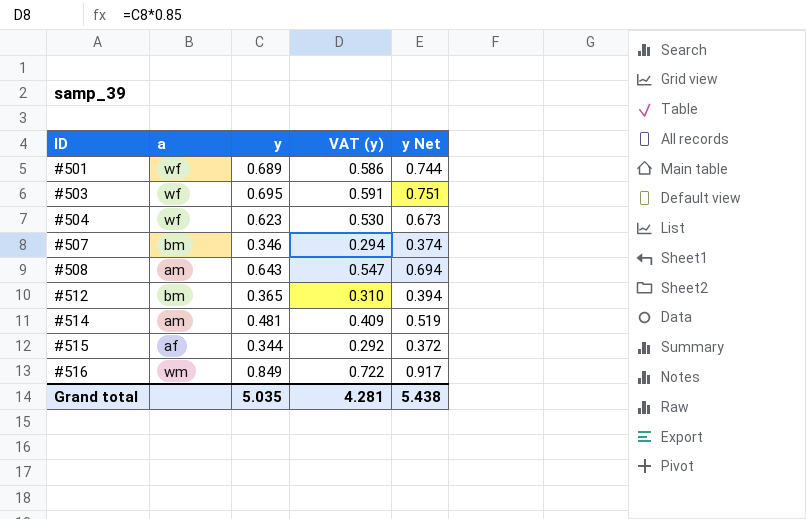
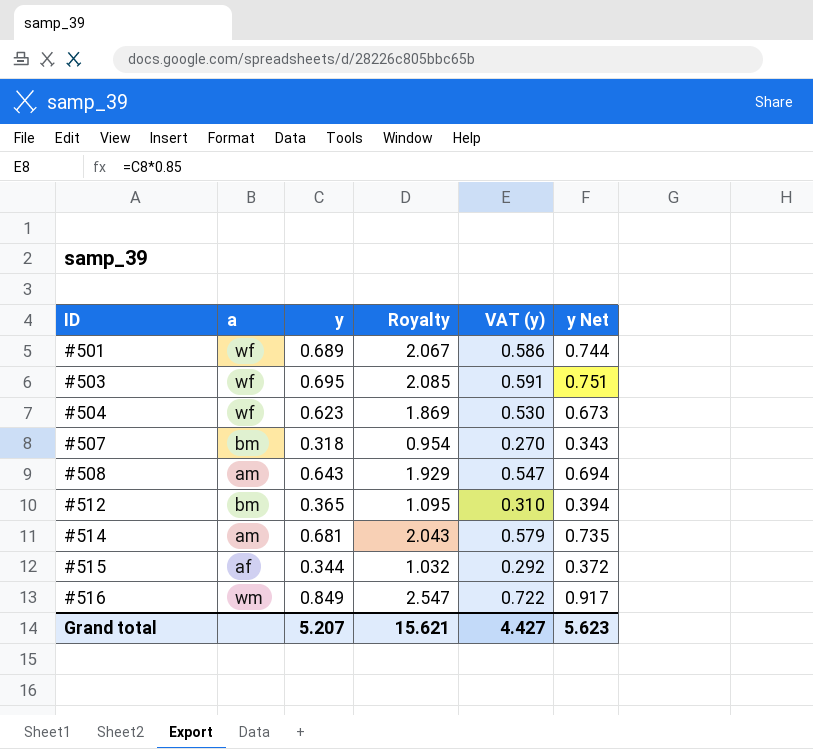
column Royalty | formula: none -> [y] * 3
#507 | y: 0.346 -> 0.318
#507 | VAT (y): 0.294 -> 0.270
#507 | y Net: 0.374 -> 0.343
#514 | y: 0.481 -> 0.681
#514 | VAT (y): 0.409 -> 0.579
#514 | y Net: 0.519 -> 0.735
Grand total | y: 5.035 -> 5.207
Grand total | VAT (y): 4.281 -> 4.427
Grand total | y Net: 5.438 -> 5.623

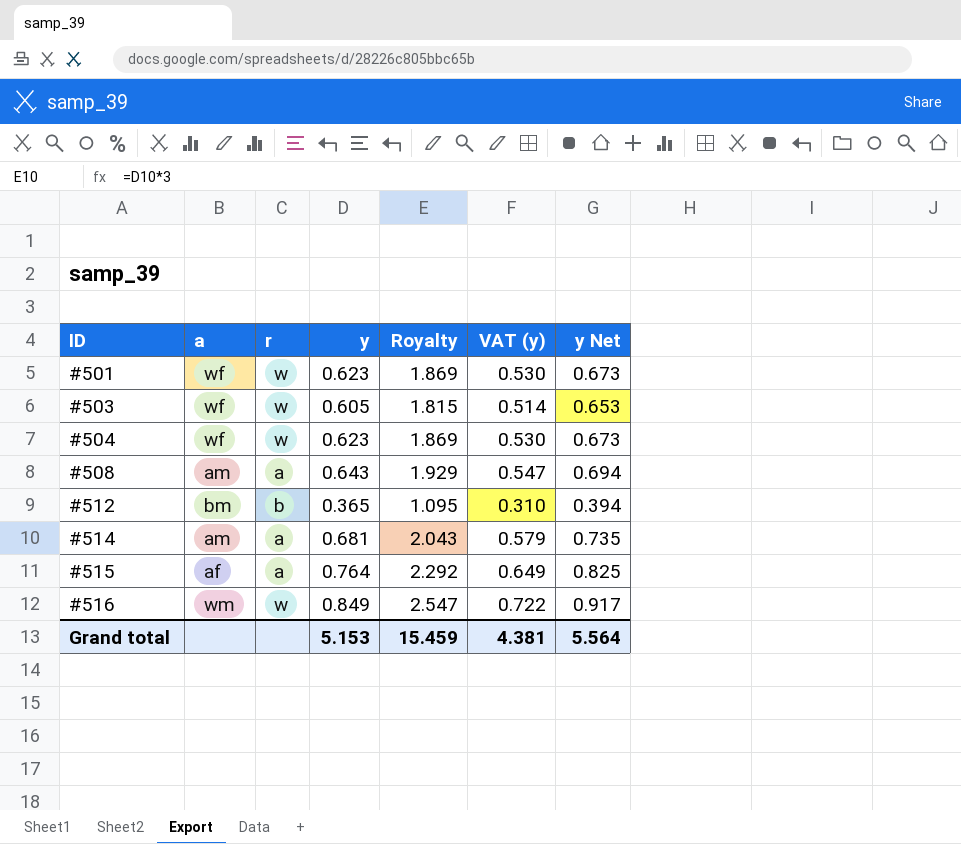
column r | position: none -> 3
row #507: bm | 0.318 | 0.954 | 0.270 | 0.343 -> none
#501 | y: 0.689 -> 0.623
#501 | Royalty: 2.067 -> 1.869
#501 | VAT (y): 0.586 -> 0.530
#501 | y Net: 0.744 -> 0.673
#503 | y: 0.695 -> 0.605
#503 | Royalty: 2.085 -> 1.815
#503 | VAT (y): 0.591 -> 0.514
#503 | y Net: 0.751 -> 0.653
#515 | y: 0.344 -> 0.764
#515 | Royalty: 1.032 -> 2.292
#515 | VAT (y): 0.292 -> 0.649
#515 | y Net: 0.372 -> 0.825
Grand total | y: 5.207 -> 5.153
Grand total | Royalty: 15.621 -> 15.459
Grand total | VAT (y): 4.427 -> 4.381
Grand total | y Net: 5.623 -> 5.564

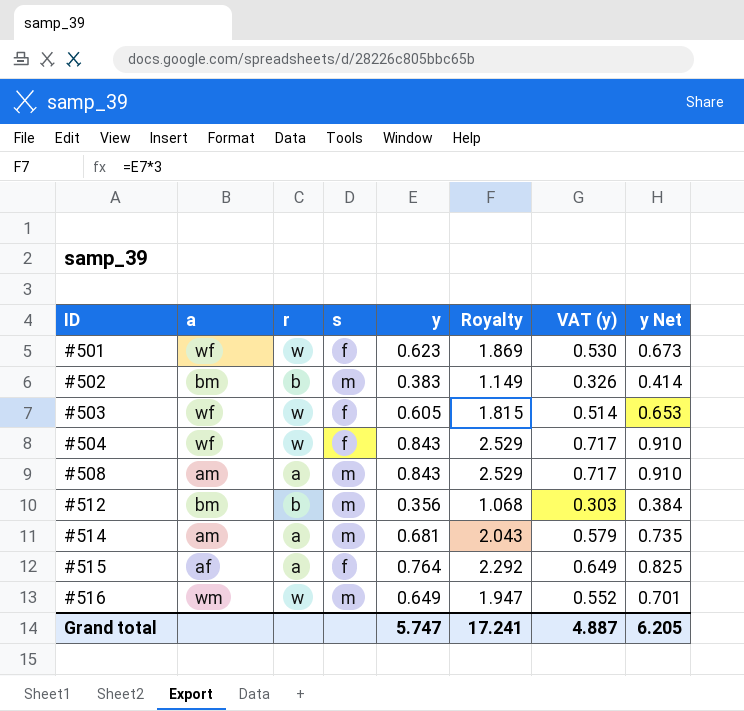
column s | position: none -> 4
row #502: none -> bm | b | m | 0.383 | 1.149 | 0.326 | 0.414
#504 | y: 0.623 -> 0.843
#504 | Royalty: 1.869 -> 2.529
#504 | VAT (y): 0.530 -> 0.717
#504 | y Net: 0.673 -> 0.910
#508 | y: 0.643 -> 0.843
#508 | Royalty: 1.929 -> 2.529
#508 | VAT (y): 0.547 -> 0.717
#508 | y Net: 0.694 -> 0.910
#512 | y: 0.365 -> 0.356
#512 | Royalty: 1.095 -> 1.068
#512 | VAT (y): 0.310 -> 0.303
#512 | y Net: 0.394 -> 0.384
#516 | y: 0.849 -> 0.649
#516 | Royalty: 2.547 -> 1.947
#516 | VAT (y): 0.722 -> 0.552
#516 | y Net: 0.917 -> 0.701
Grand total | y: 5.153 -> 5.747
Grand total | Royalty: 15.459 -> 17.241
Grand total | VAT (y): 4.381 -> 4.887
Grand total | y Net: 5.564 -> 6.205

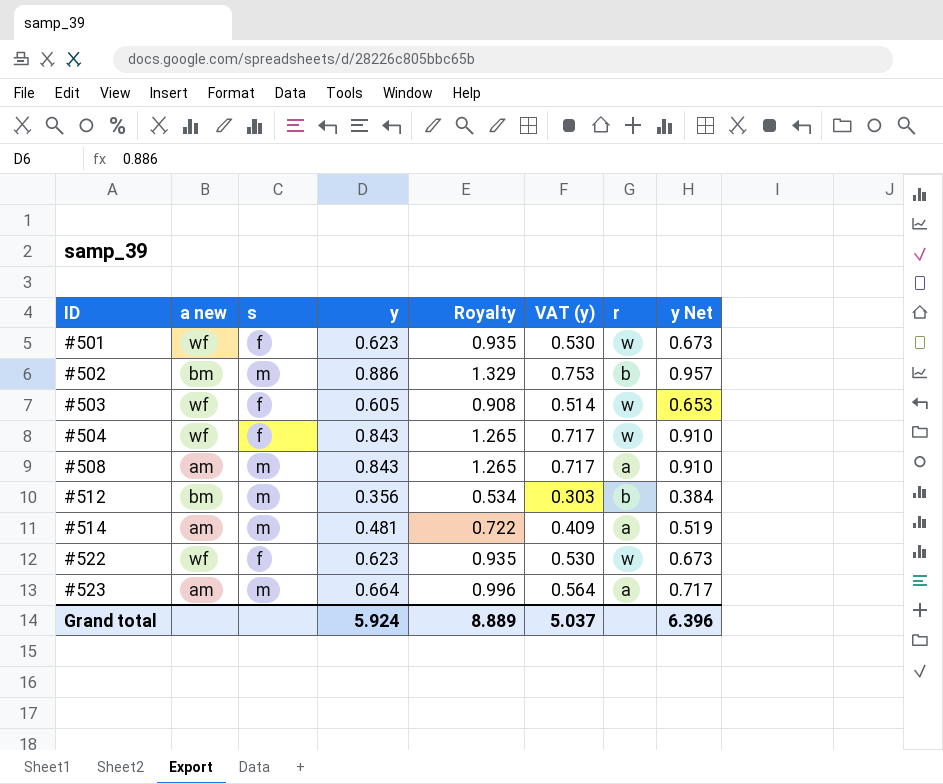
column name: a -> a new
column Royalty | formula: [y] * 3 -> [y] * 1.5
column r | position: 3 -> 7
row #515: af | a | f | 0.764 | 2.292 | 0.649 | 0.825 -> none
row #516: wm | w | m | 0.649 | 1.947 | 0.552 | 0.701 -> none
#502 | y: 0.383 -> 0.886
#502 | VAT (y): 0.326 -> 0.753
#502 | y Net: 0.414 -> 0.957
#514 | y: 0.681 -> 0.481
#514 | VAT (y): 0.579 -> 0.409
#514 | y Net: 0.735 -> 0.519
row #522: none -> wf | f | 0.623 | 0.935 | 0.530 | w | 0.673
row #523: none -> am | m | 0.664 | 0.996 | 0.564 | a | 0.717
Grand total | y: 5.747 -> 5.924
Grand total | Royalty: 17.241 -> 8.889
Grand total | VAT (y): 4.887 -> 5.037
Grand total | y Net: 6.205 -> 6.396

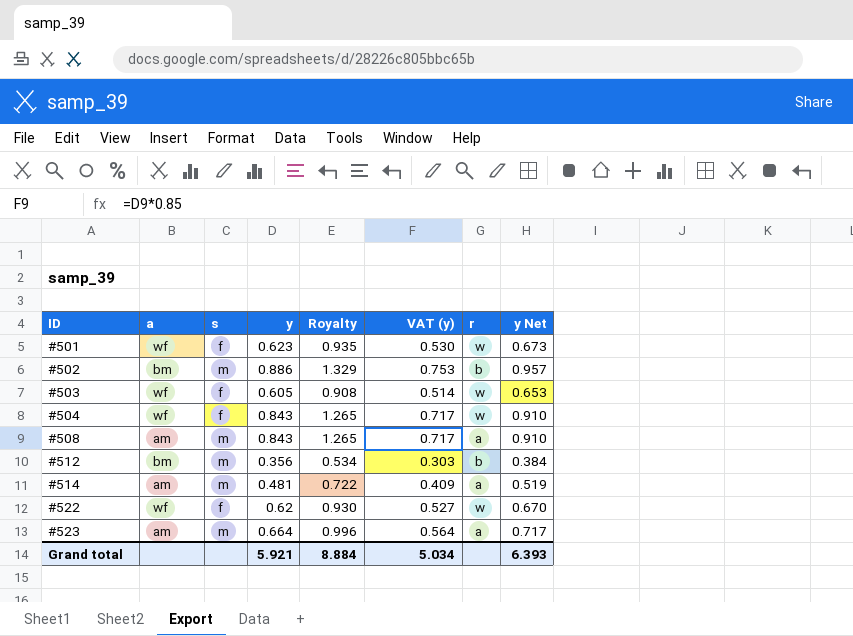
column name: a new -> a
#522 | y: 0.623 -> 0.62
#522 | Royalty: 0.935 -> 0.930
#522 | VAT (y): 0.530 -> 0.527
#522 | y Net: 0.673 -> 0.670
Grand total | y: 5.924 -> 5.921
Grand total | Royalty: 8.889 -> 8.884
Grand total | VAT (y): 5.037 -> 5.034
Grand total | y Net: 6.396 -> 6.393

